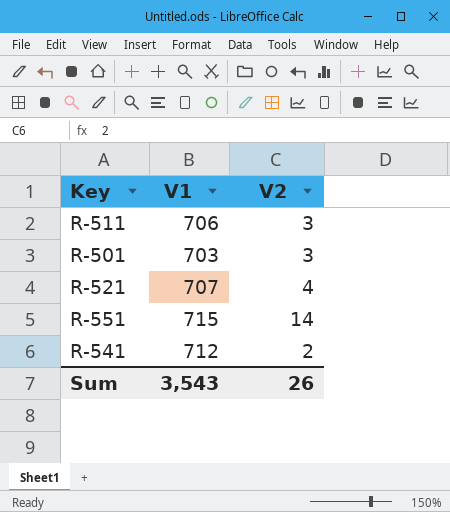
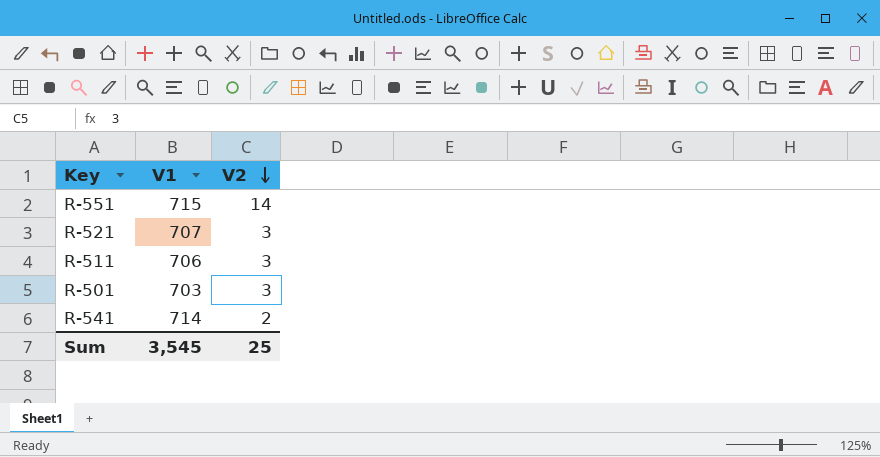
row order: none -> V2 descending
R-521 | V2: 4 -> 3
R-541 | V1: 712 -> 714
Sum | V1: 3,543 -> 3,545
Sum | V2: 26 -> 25

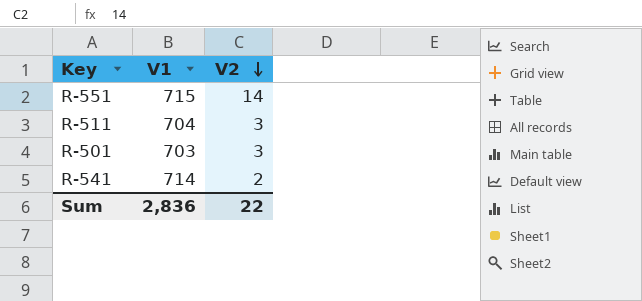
row R-521: 707 | 3 -> none
R-511 | V1: 706 -> 704
Sum | V1: 3,545 -> 2,836
Sum | V2: 25 -> 22

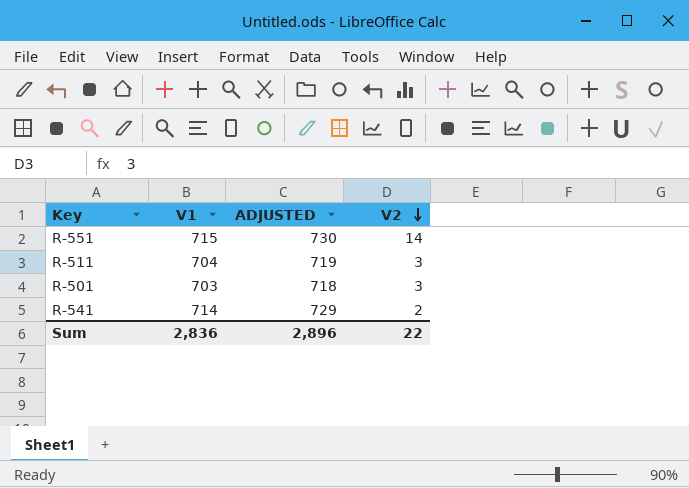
column ADJUSTED | formula: none -> [V1] + 15

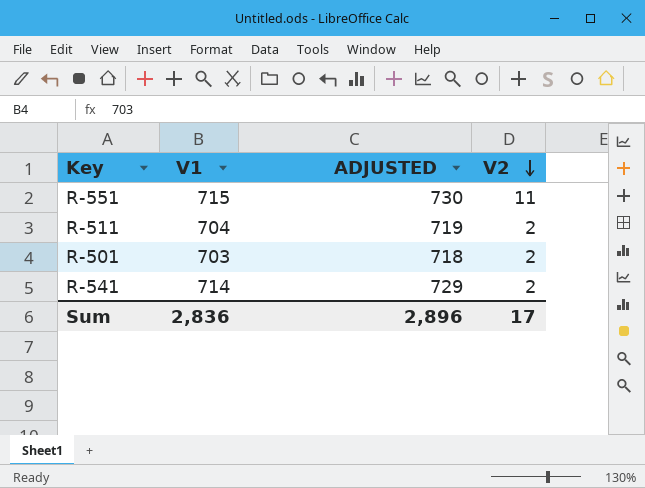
R-551 | V2: 14 -> 11
R-511 | V2: 3 -> 2
R-501 | V2: 3 -> 2
Sum | V2: 22 -> 17

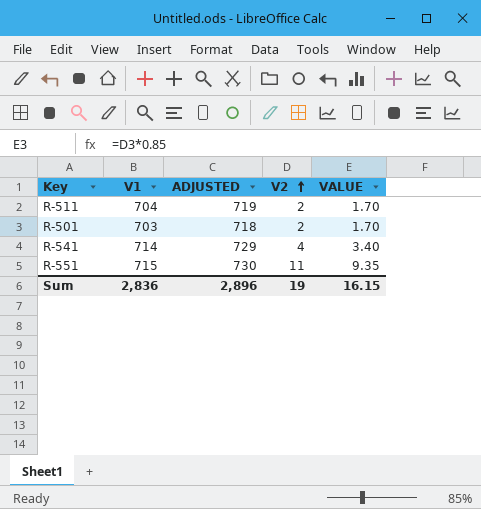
row order: V2 descending -> V2 ascending
column VALUE | formula: none -> [V2] * 0.85
R-541 | V2: 2 -> 4
Sum | V2: 17 -> 19

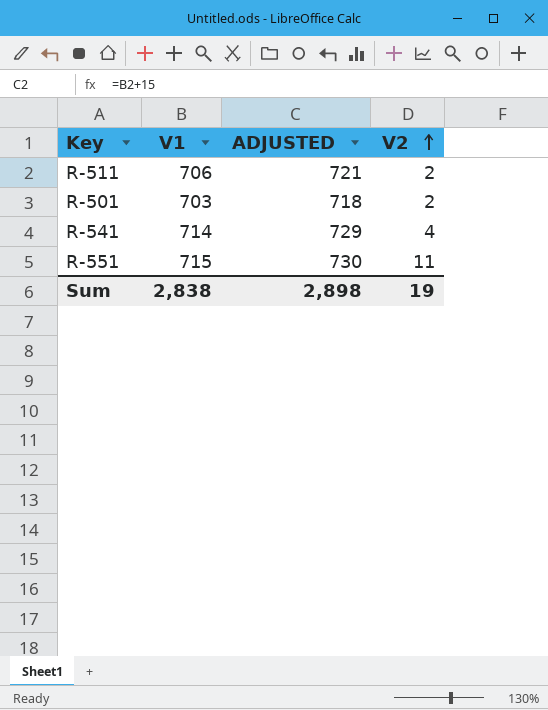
column VALUE | formula: [V2] * 0.85 -> none
R-511 | V1: 704 -> 706
R-511 | ADJUSTED: 719 -> 721
Sum | V1: 2,836 -> 2,838
Sum | ADJUSTED: 2,896 -> 2,898

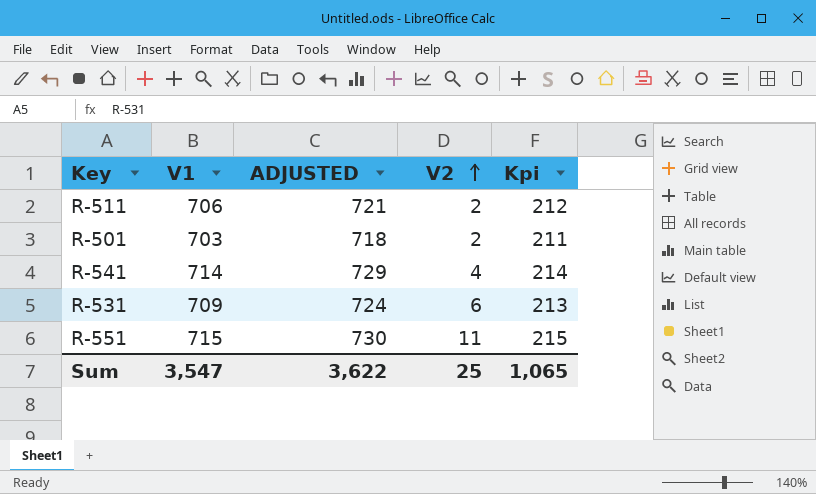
column Kpi | formula: none -> [V1] * 0.3
row R-531: none -> 709 | 724 | 6 | 213
Sum | V1: 2,838 -> 3,547
Sum | ADJUSTED: 2,898 -> 3,622
Sum | V2: 19 -> 25

